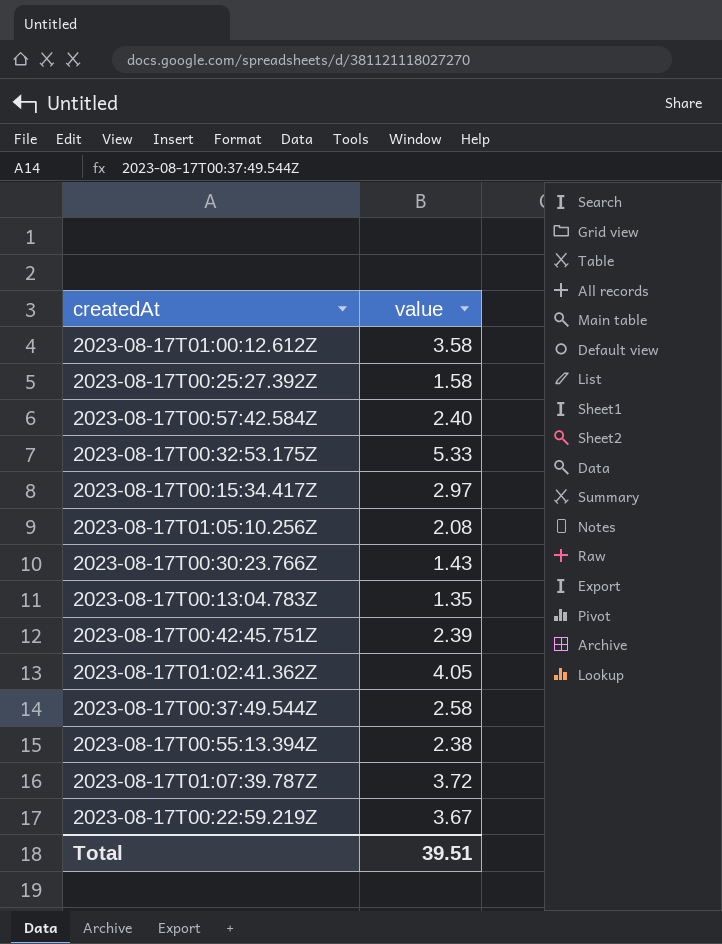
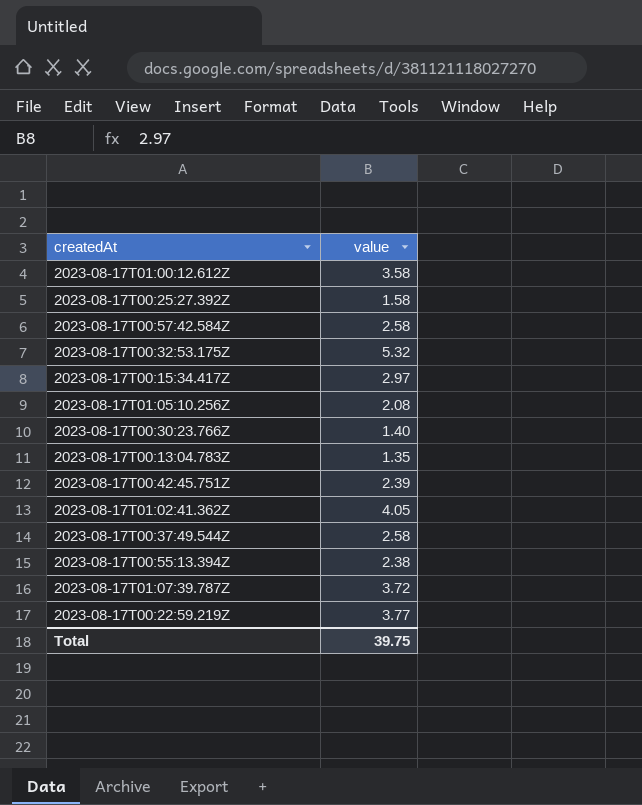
2023-08-17T00:57:42.584Z | value: 2.40 -> 2.58
2023-08-17T00:32:53.175Z | value: 5.33 -> 5.32
2023-08-17T00:30:23.766Z | value: 1.43 -> 1.40
2023-08-17T00:22:59.219Z | value: 3.67 -> 3.77
Total | value: 39.51 -> 39.75

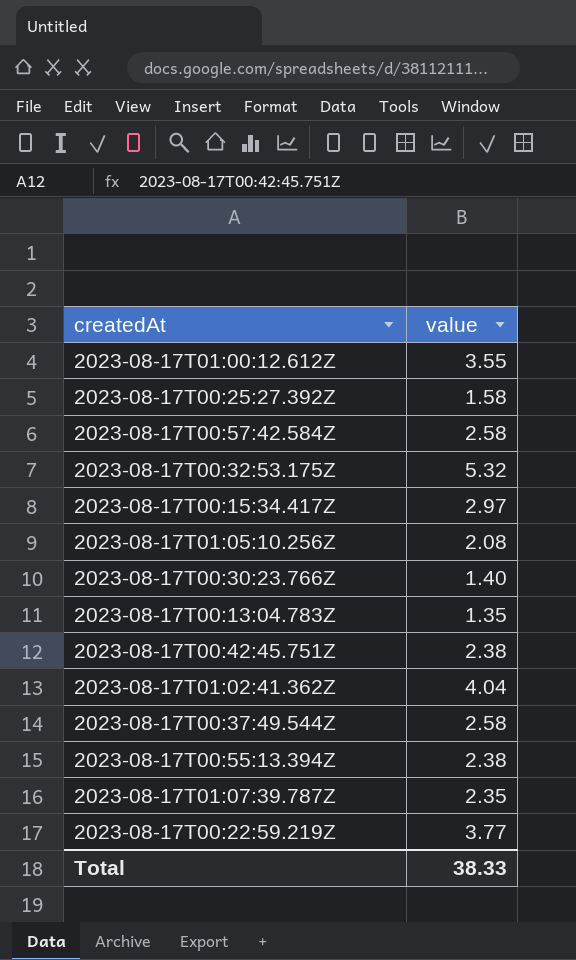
2023-08-17T01:00:12.612Z | value: 3.58 -> 3.55
2023-08-17T00:42:45.751Z | value: 2.39 -> 2.38
2023-08-17T01:02:41.362Z | value: 4.05 -> 4.04
2023-08-17T01:07:39.787Z | value: 3.72 -> 2.35
Total | value: 39.75 -> 38.33

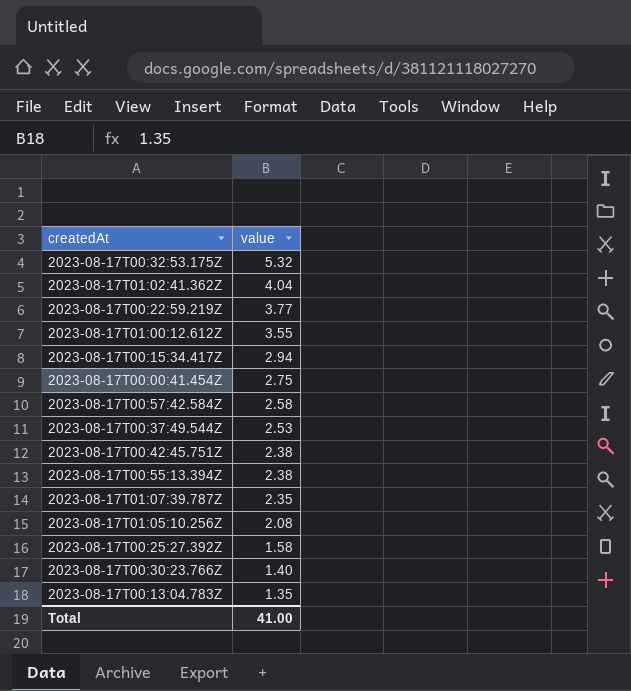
row order: none -> value descending
2023-08-17T00:15:34.417Z | value: 2.97 -> 2.94
row 2023-08-17T00:00:41.454Z: none -> 2.75
2023-08-17T00:37:49.544Z | value: 2.58 -> 2.53
Total | value: 38.33 -> 41.00

